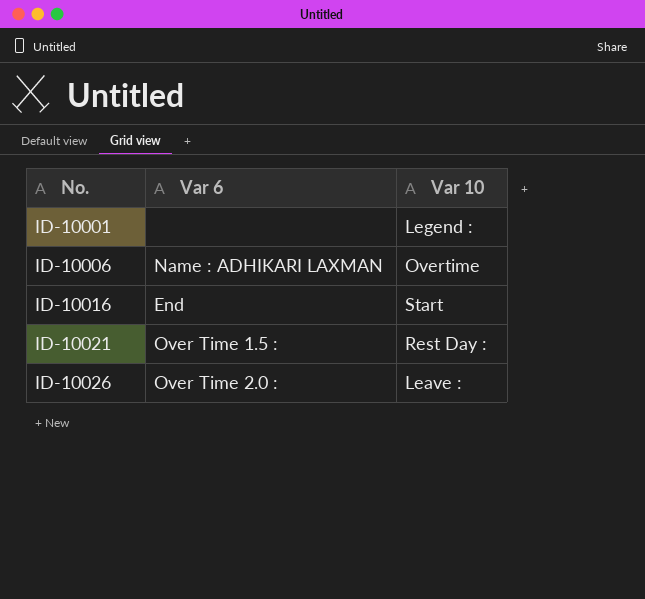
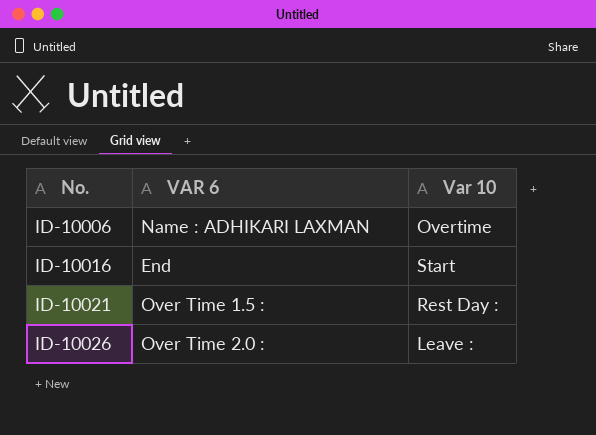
column name: Var 6 -> VAR 6
row ID-10001: none | Legend : -> none

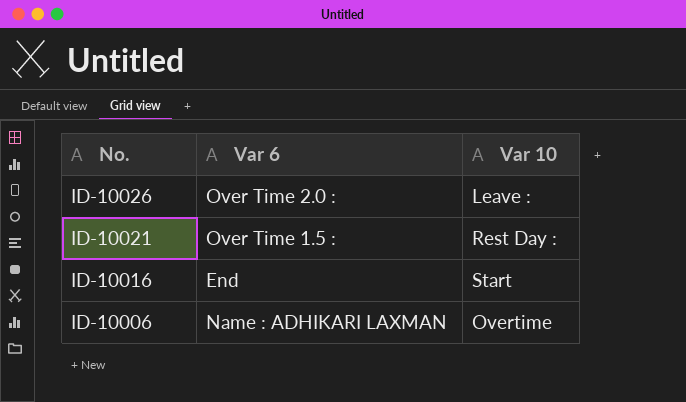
row order: No. ascending -> No. descending
column name: VAR 6 -> Var 6

